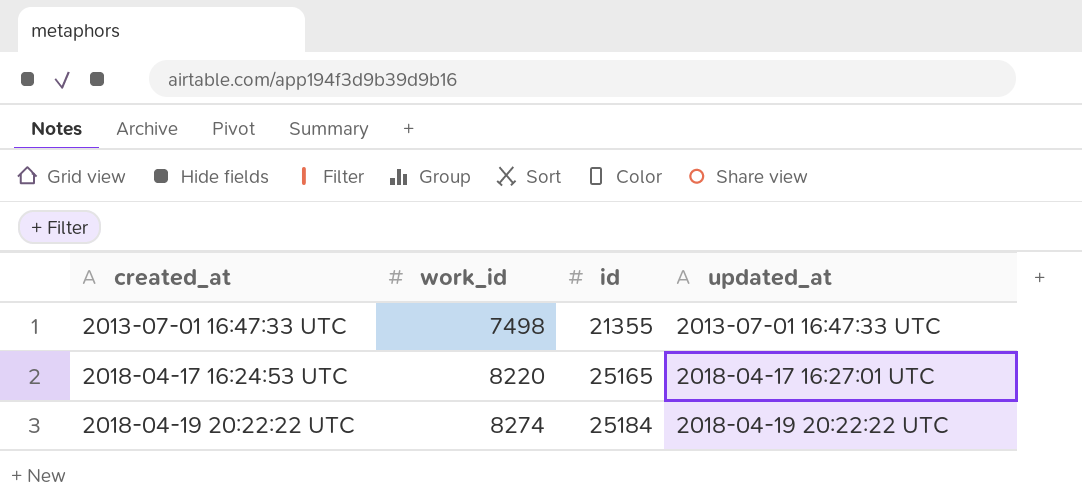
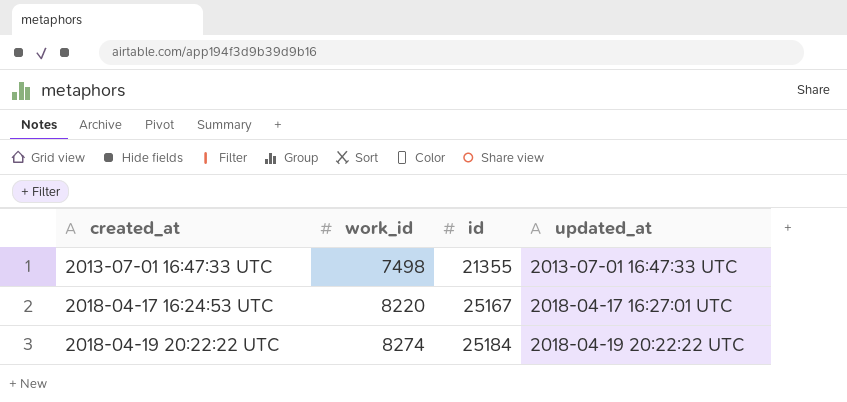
2018-04-17 16:24:53 UTC | id: 25165 -> 25167

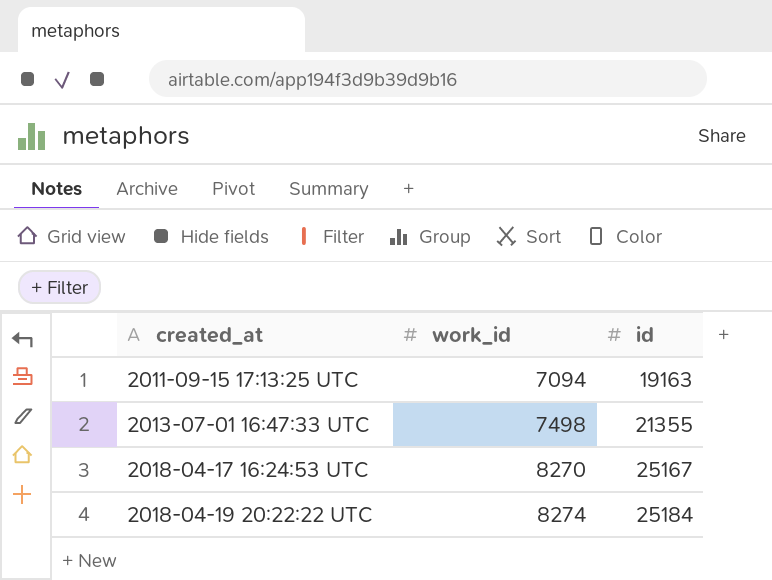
column updated_at | position: 4 -> none
row 2011-09-15 17:13:25 UTC: none -> 7094 | 19163
2018-04-17 16:24:53 UTC | work_id: 8220 -> 8270

